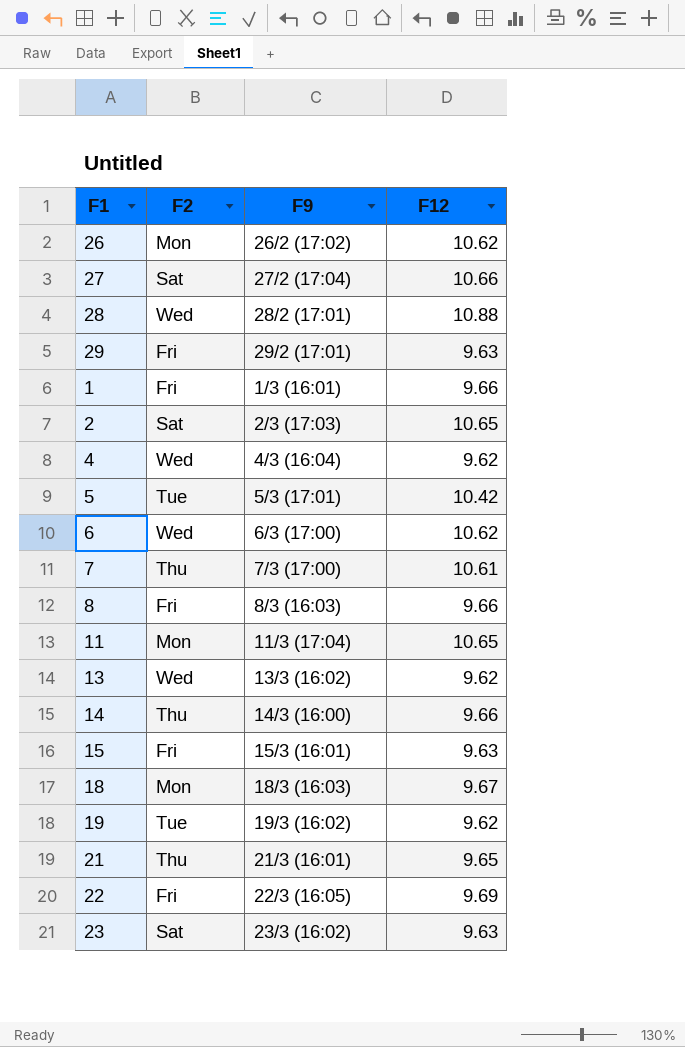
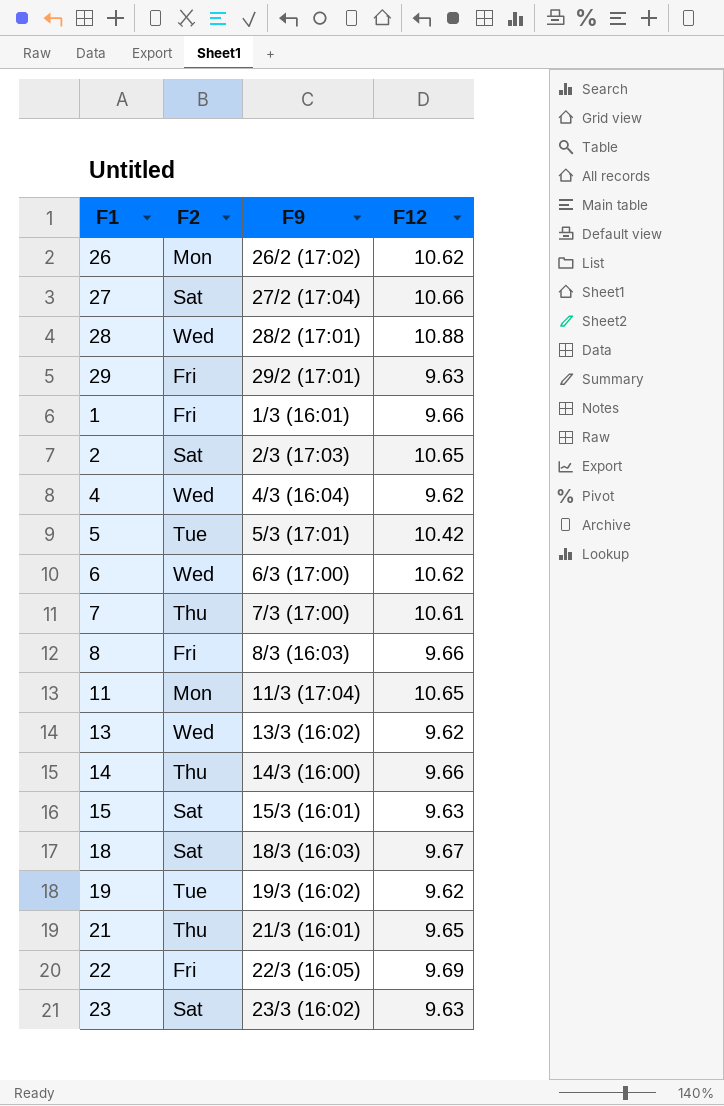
15 | F2: Fri -> Sat
18 | F2: Mon -> Sat

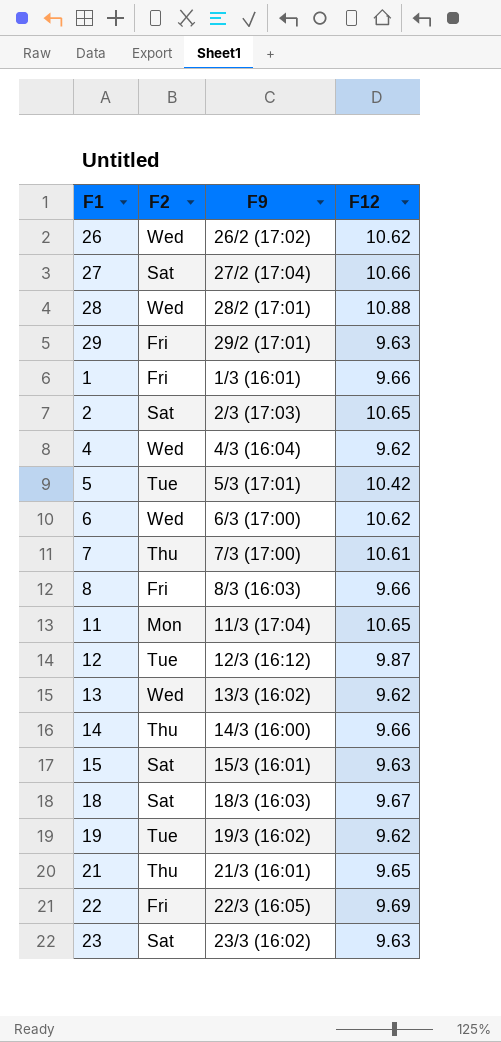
26 | F2: Mon -> Wed
row 12: none -> Tue | 12/3 (16:12) | 9.87

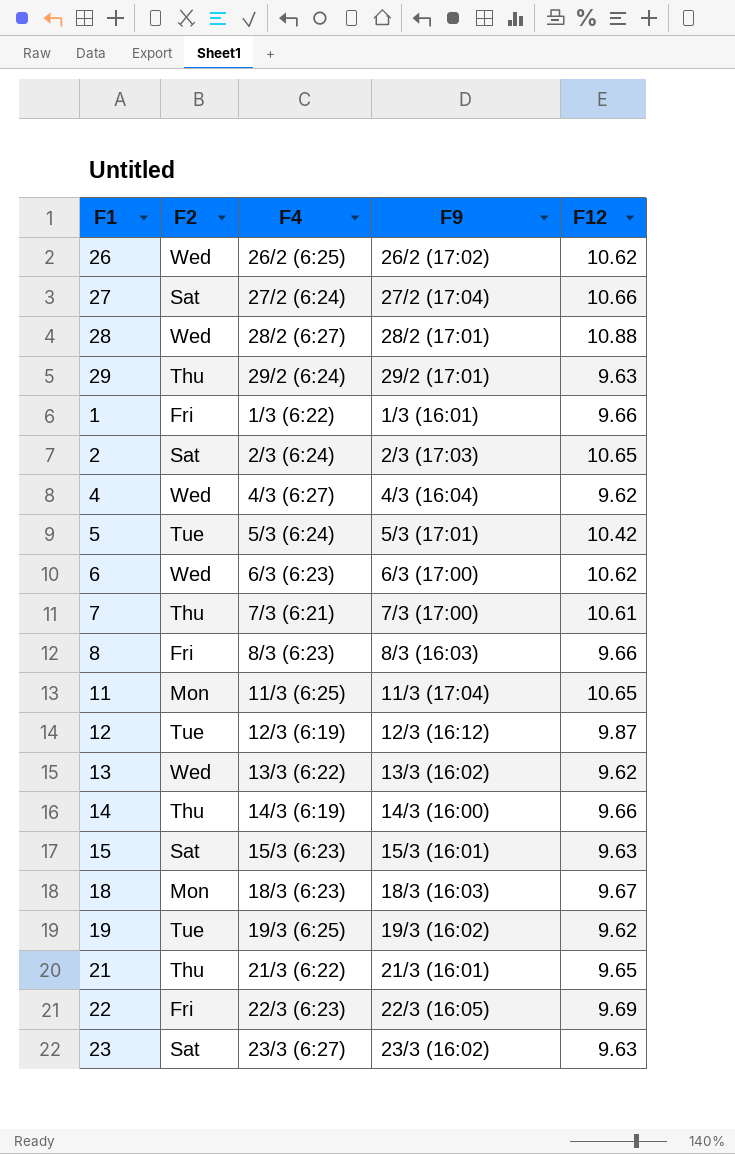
column F4 | position: none -> 3
29 | F2: Fri -> Thu
18 | F2: Sat -> Mon

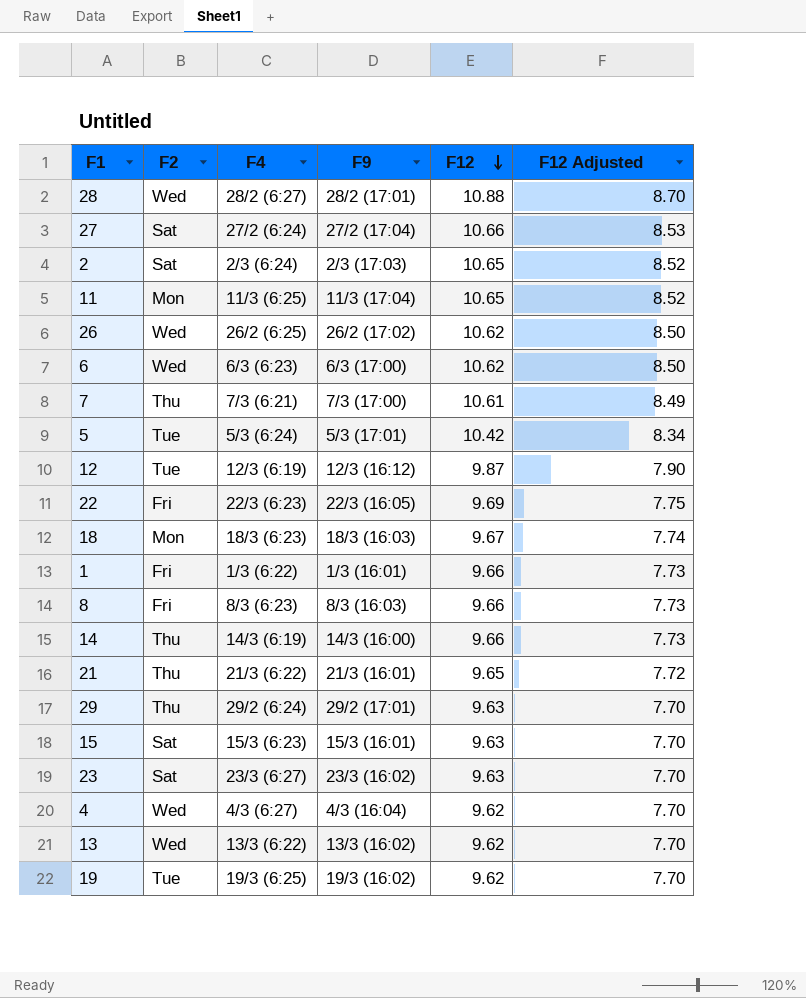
row order: none -> F12 descending
column F12 Adjusted | formula: none -> [F12] * 0.8

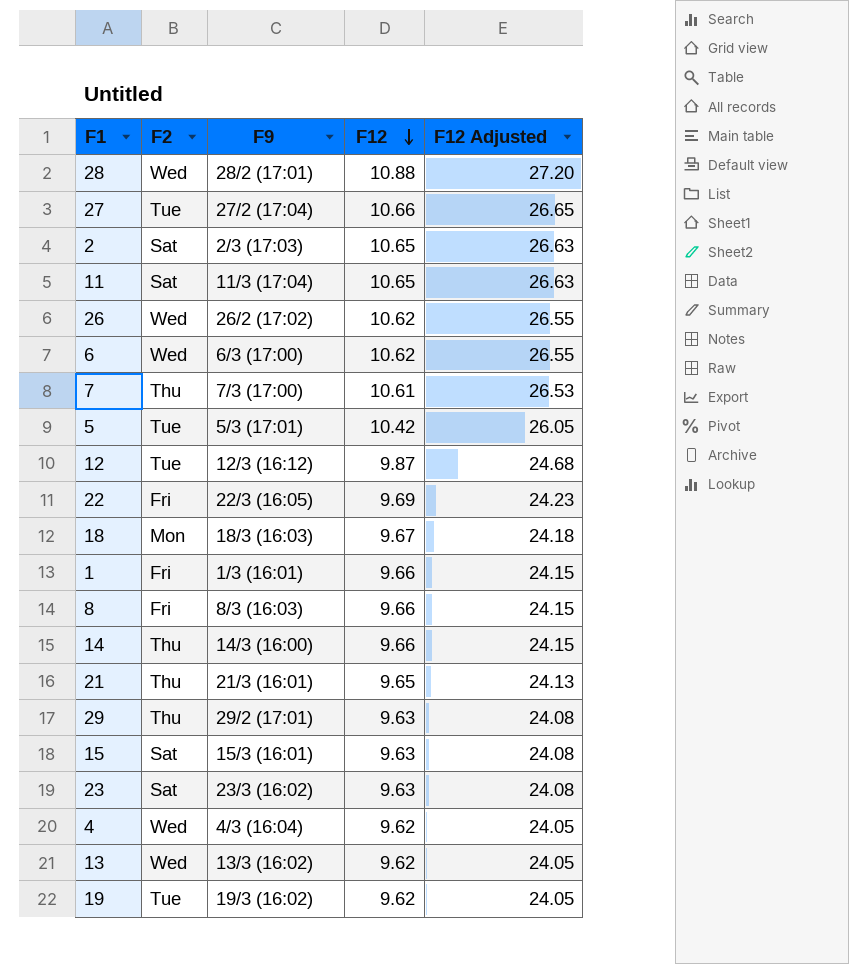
column F4 | position: 3 -> none
column F12 Adjusted | formula: [F12] * 0.8 -> [F12] * 2.5
27 | F2: Sat -> Tue
11 | F2: Mon -> Sat

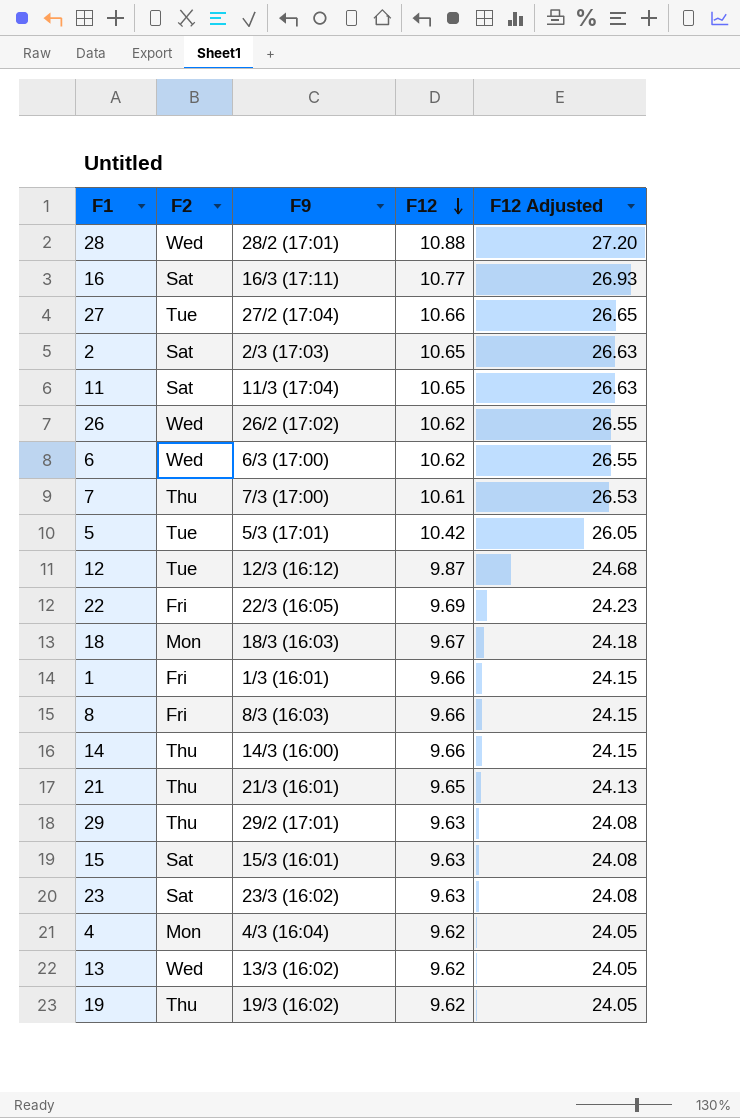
row 16: none -> Sat | 16/3 (17:11) | 10.77 | 26.93
4 | F2: Wed -> Mon
19 | F2: Tue -> Thu

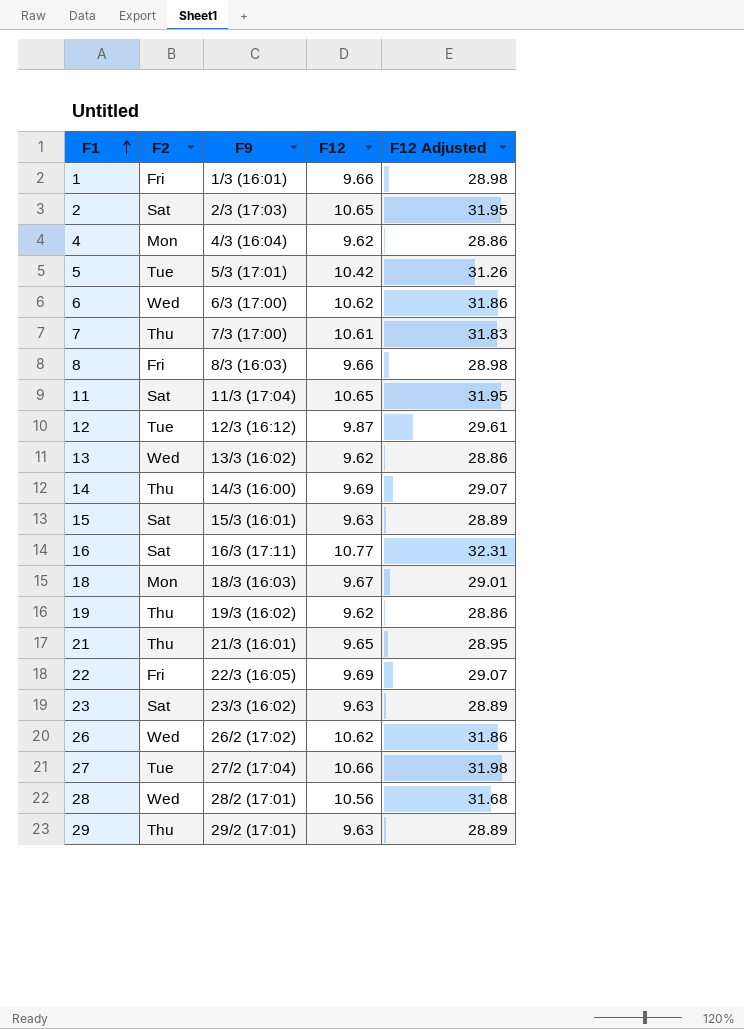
row order: F12 descending -> F1 ascending
column F12 Adjusted | formula: [F12] * 2.5 -> [F12] * 3
14 | F12: 9.66 -> 9.69
28 | F12: 10.88 -> 10.56

